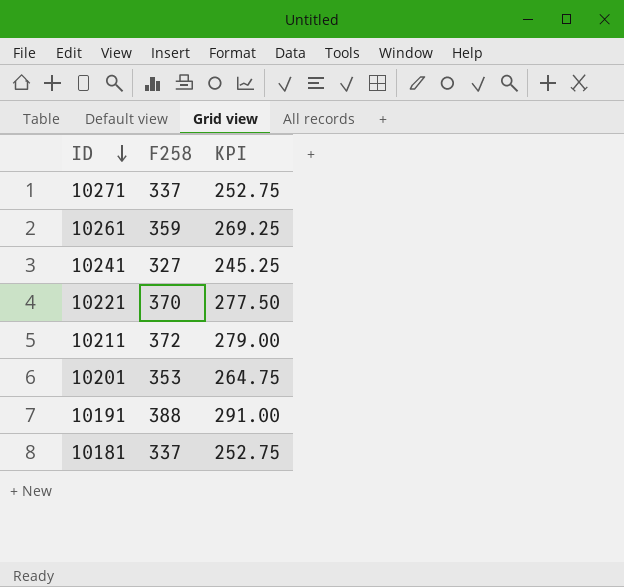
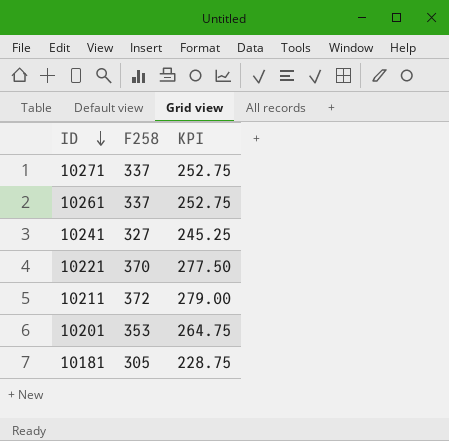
row 10191: 388 | 291.00 -> none
10261 | F258: 359 -> 337
10261 | KPI: 269.25 -> 252.75
10181 | F258: 337 -> 305
10181 | KPI: 252.75 -> 228.75

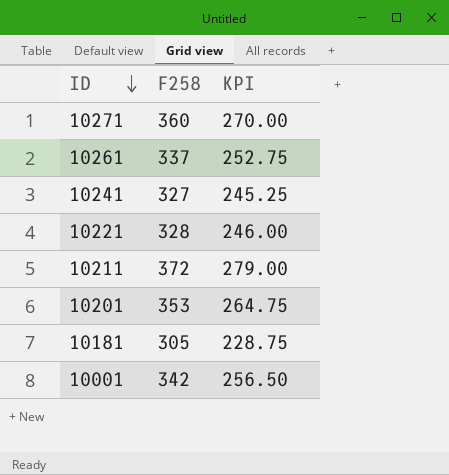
10271 | F258: 337 -> 360
10271 | KPI: 252.75 -> 270.00
10221 | F258: 370 -> 328
10221 | KPI: 277.50 -> 246.00
row 10001: none -> 342 | 256.50

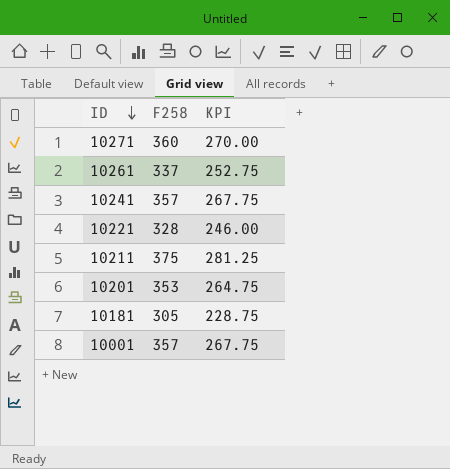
10241 | F258: 327 -> 357
10241 | KPI: 245.25 -> 267.75
10211 | F258: 372 -> 375
10211 | KPI: 279.00 -> 281.25
10001 | F258: 342 -> 357
10001 | KPI: 256.50 -> 267.75

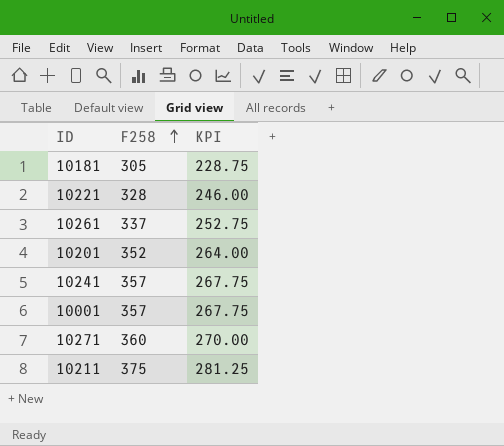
row order: ID descending -> F258 ascending
10201 | F258: 353 -> 352
10201 | KPI: 264.75 -> 264.00

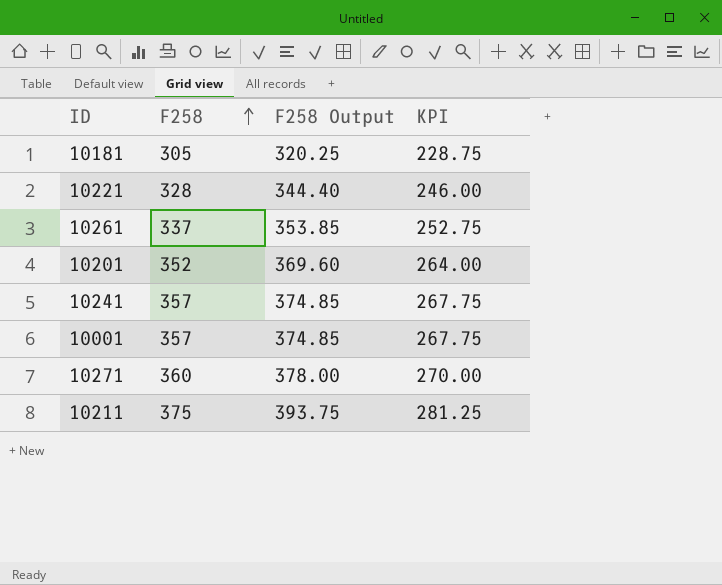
column F258 Output | formula: none -> [F258] * 1.05

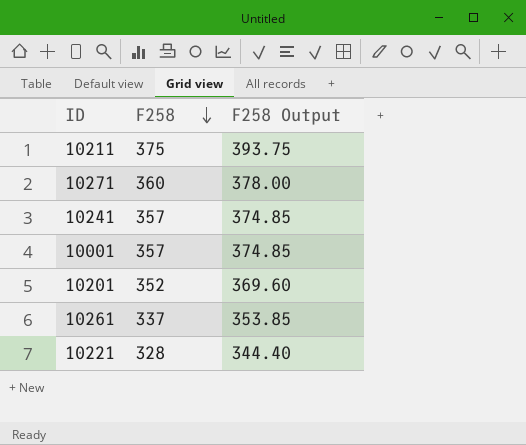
row order: F258 ascending -> F258 descending
column KPI | formula: [F258] * 0.75 -> none
row 10181: 305 | 320.25 | 228.75 -> none

